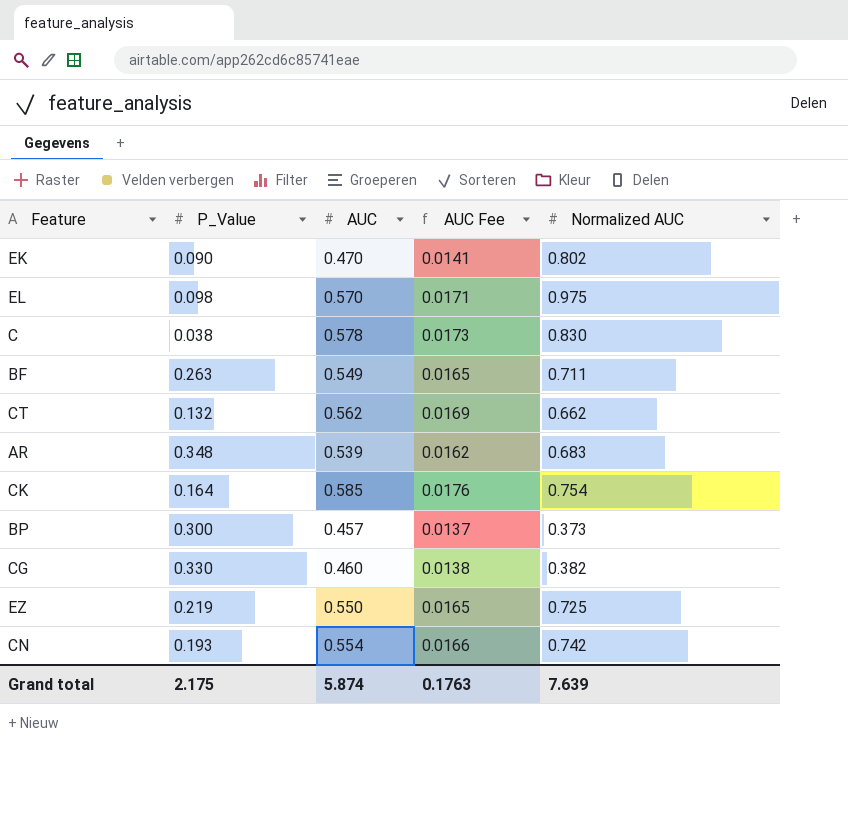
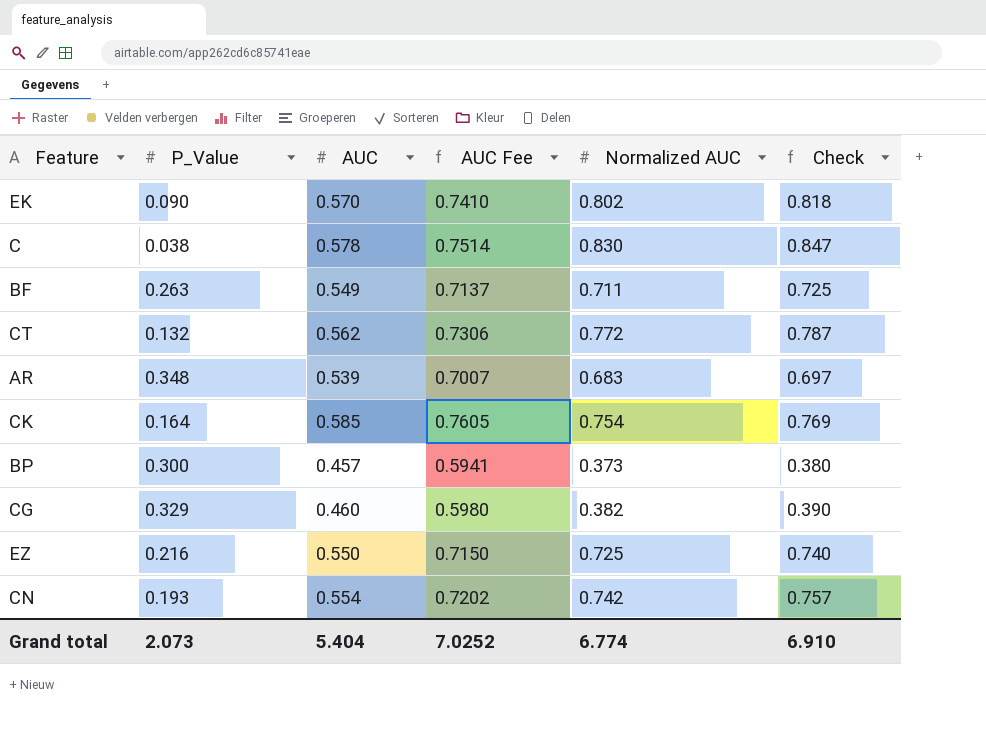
column AUC Fee | formula: [AUC] * 0.03 -> [AUC] * 1.3
column Check | formula: none -> [Normalized AUC] * 1.02
row EL: 0.098 | 0.570 | 0.0171 | 0.975 -> none
EK | AUC: 0.470 -> 0.570
CT | Normalized AUC: 0.662 -> 0.772
CG | P_Value: 0.330 -> 0.329
EZ | P_Value: 0.219 -> 0.216
Grand total | P_Value: 2.175 -> 2.073
Grand total | AUC: 5.874 -> 5.404
Grand total | AUC Fee: 0.1763 -> 7.0252
Grand total | Normalized AUC: 7.639 -> 6.774

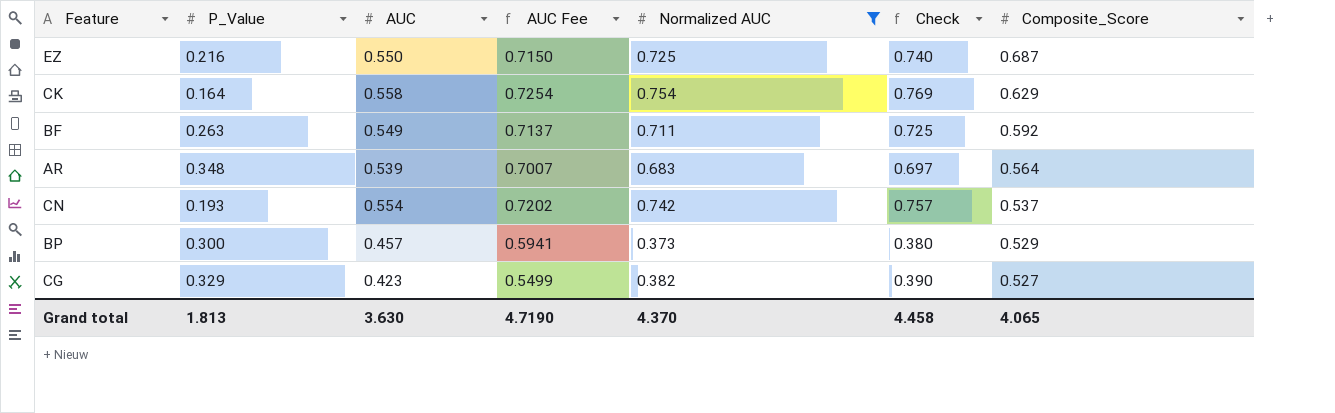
filter: none -> Normalized AUC <= 0.754
row order: none -> Composite_Score descending
column Composite_Score | position: none -> 7
CK | AUC: 0.585 -> 0.558
CK | AUC Fee: 0.7605 -> 0.7254
CG | AUC: 0.460 -> 0.423
CG | AUC Fee: 0.5980 -> 0.5499
Grand total | P_Value: 2.073 -> 1.813
Grand total | AUC: 5.404 -> 3.630
Grand total | AUC Fee: 7.0252 -> 4.7190
Grand total | Normalized AUC: 6.774 -> 4.370
Grand total | Check: 6.910 -> 4.458

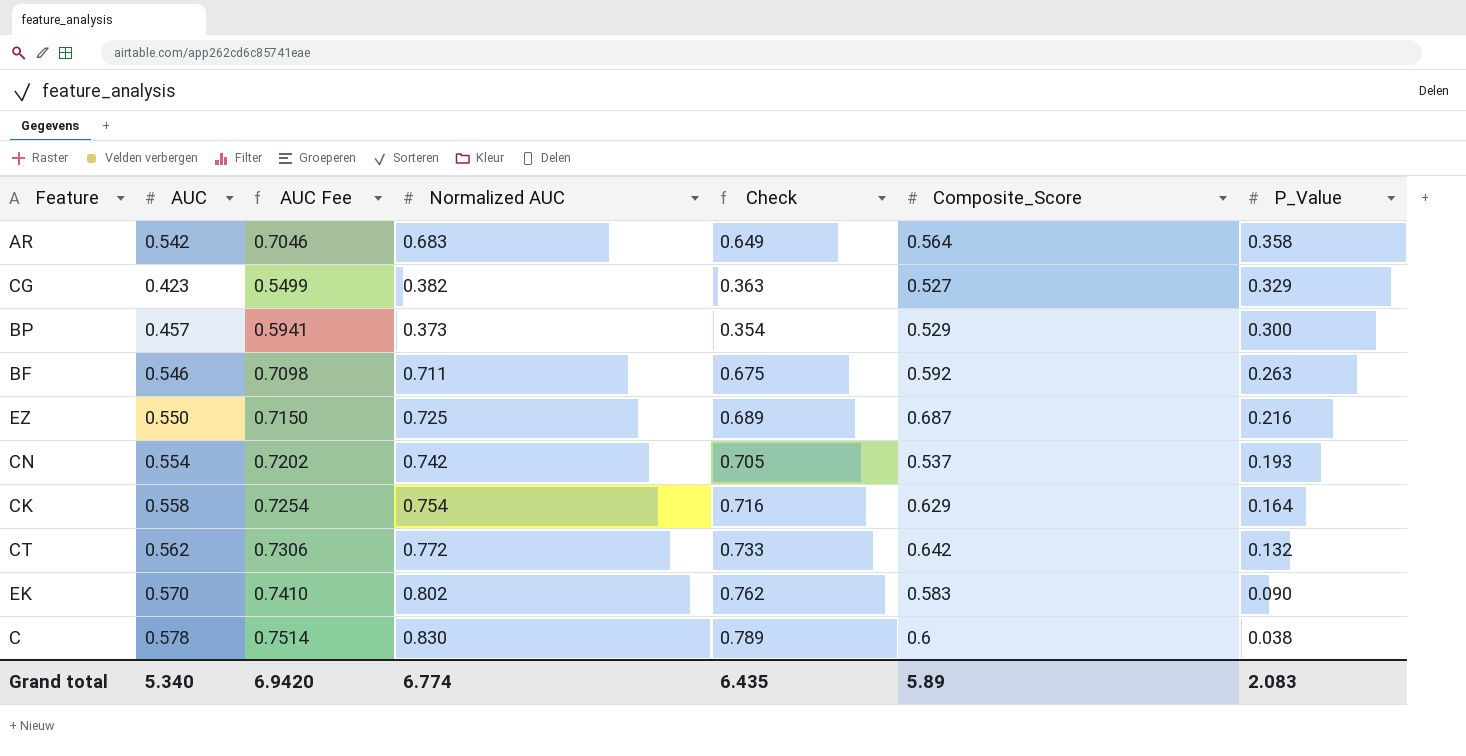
filter: Normalized AUC <= 0.754 -> none
row order: Composite_Score descending -> P_Value descending
column Check | formula: [Normalized AUC] * 1.02 -> [Normalized AUC] * 0.95
column P_Value | position: 2 -> 7
AR | AUC: 0.539 -> 0.542
AR | AUC Fee: 0.7007 -> 0.7046
AR | P_Value: 0.348 -> 0.358
BF | AUC: 0.549 -> 0.546
BF | AUC Fee: 0.7137 -> 0.7098
Grand total | AUC: 3.630 -> 5.340
Grand total | AUC Fee: 4.7190 -> 6.9420
Grand total | Normalized AUC: 4.370 -> 6.774
Grand total | Check: 4.458 -> 6.435
Grand total | Composite_Score: 4.065 -> 5.89
Grand total | P_Value: 1.813 -> 2.083

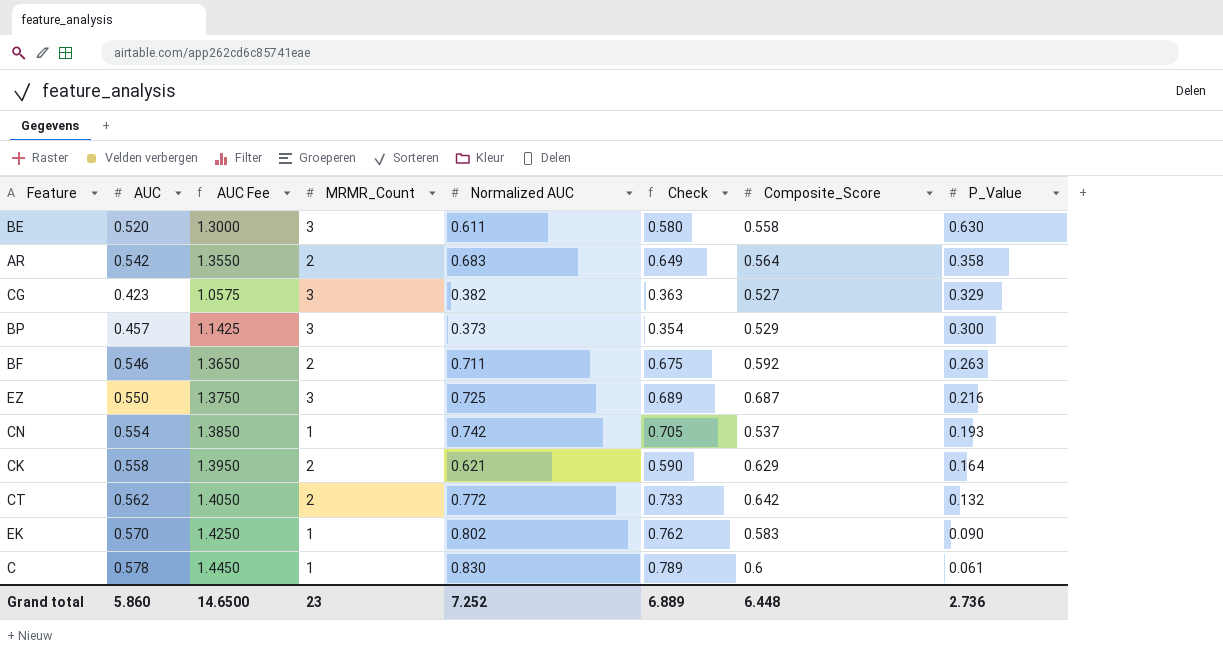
column AUC Fee | formula: [AUC] * 1.3 -> [AUC] * 2.5
column MRMR_Count | position: none -> 4
row BE: none -> 0.520 | 1.3000 | 3 | 0.611 | 0.580 | 0.558 | 0.630
CK | Normalized AUC: 0.754 -> 0.621
CK | Check: 0.716 -> 0.590
C | P_Value: 0.038 -> 0.061
Grand total | AUC: 5.340 -> 5.860
Grand total | AUC Fee: 6.9420 -> 14.6500
Grand total | Normalized AUC: 6.774 -> 7.252
Grand total | Check: 6.435 -> 6.889
Grand total | Composite_Score: 5.89 -> 6.448
Grand total | P_Value: 2.083 -> 2.736

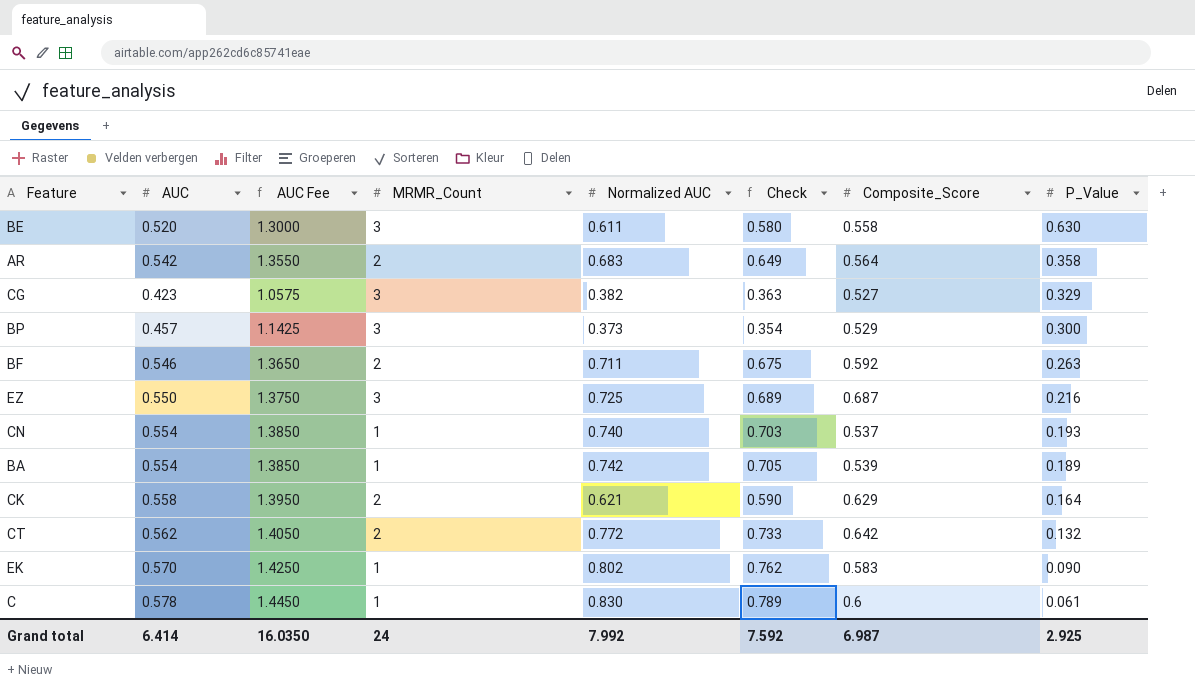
CN | Normalized AUC: 0.742 -> 0.740
CN | Check: 0.705 -> 0.703
row BA: none -> 0.554 | 1.3850 | 1 | 0.742 | 0.705 | 0.539 | 0.189
Grand total | AUC: 5.860 -> 6.414
Grand total | AUC Fee: 14.6500 -> 16.0350
Grand total | MRMR_Count: 23 -> 24
Grand total | Normalized AUC: 7.252 -> 7.992
Grand total | Check: 6.889 -> 7.592
Grand total | Composite_Score: 6.448 -> 6.987
Grand total | P_Value: 2.736 -> 2.925

